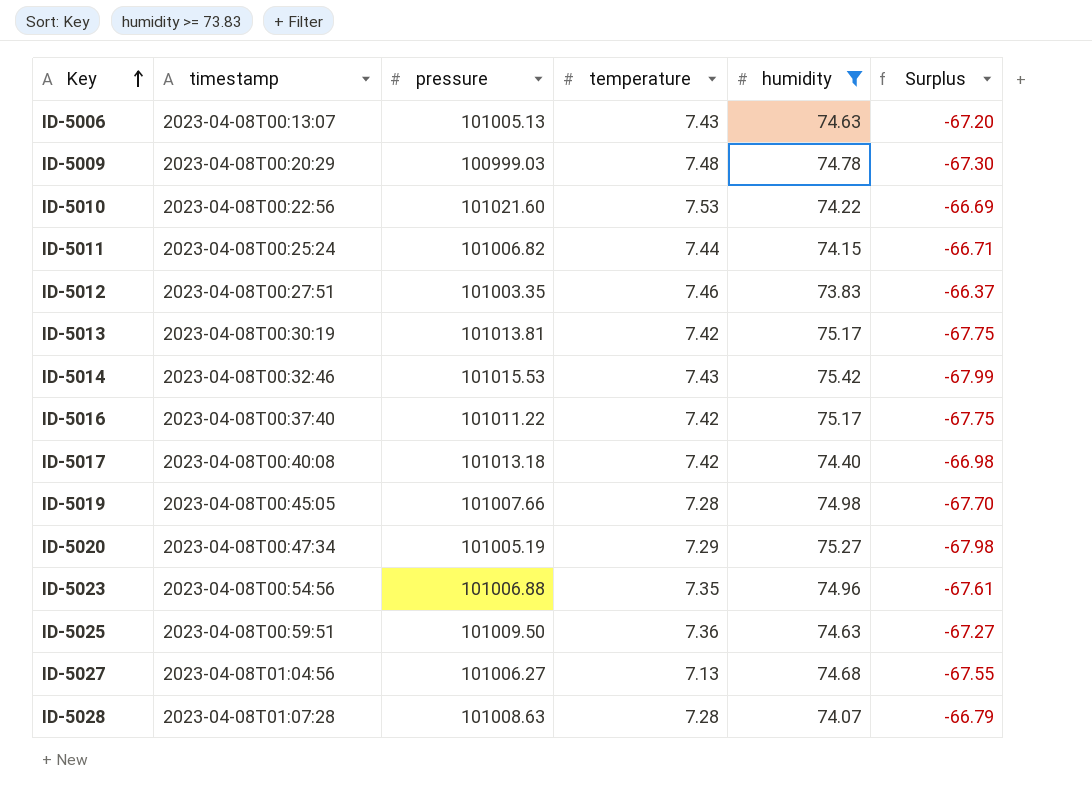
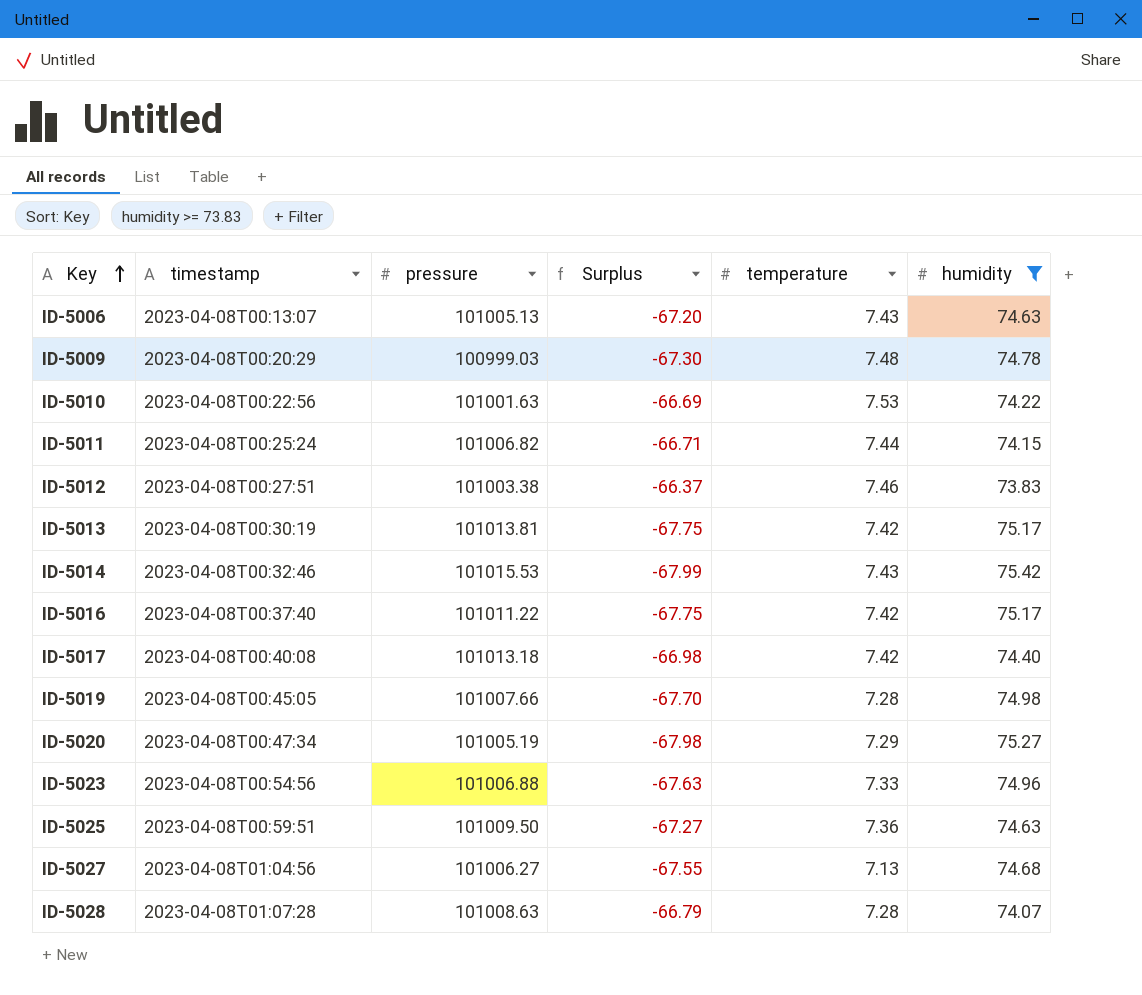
column Surplus | position: 6 -> 4
ID-5010 | pressure: 101021.60 -> 101001.63
ID-5012 | pressure: 101003.35 -> 101003.38
ID-5023 | Surplus: -67.61 -> -67.63
ID-5023 | temperature: 7.35 -> 7.33

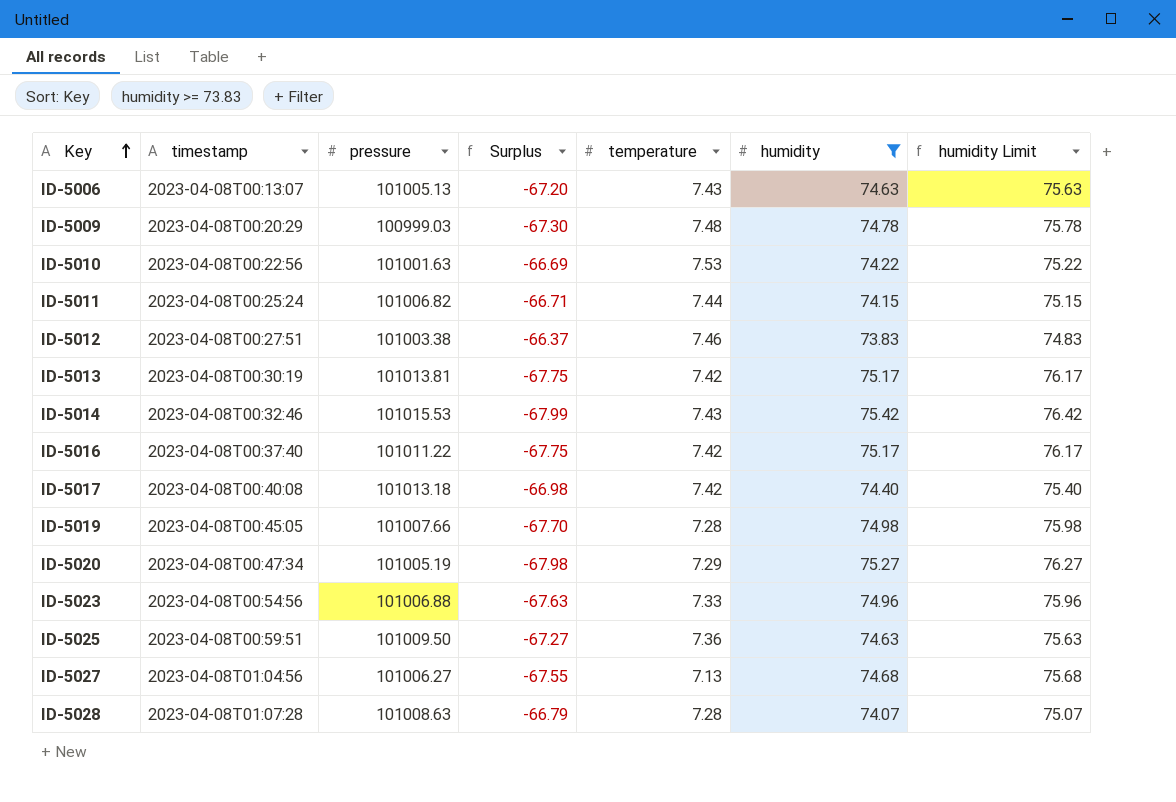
column humidity Limit | formula: none -> [humidity] + 1

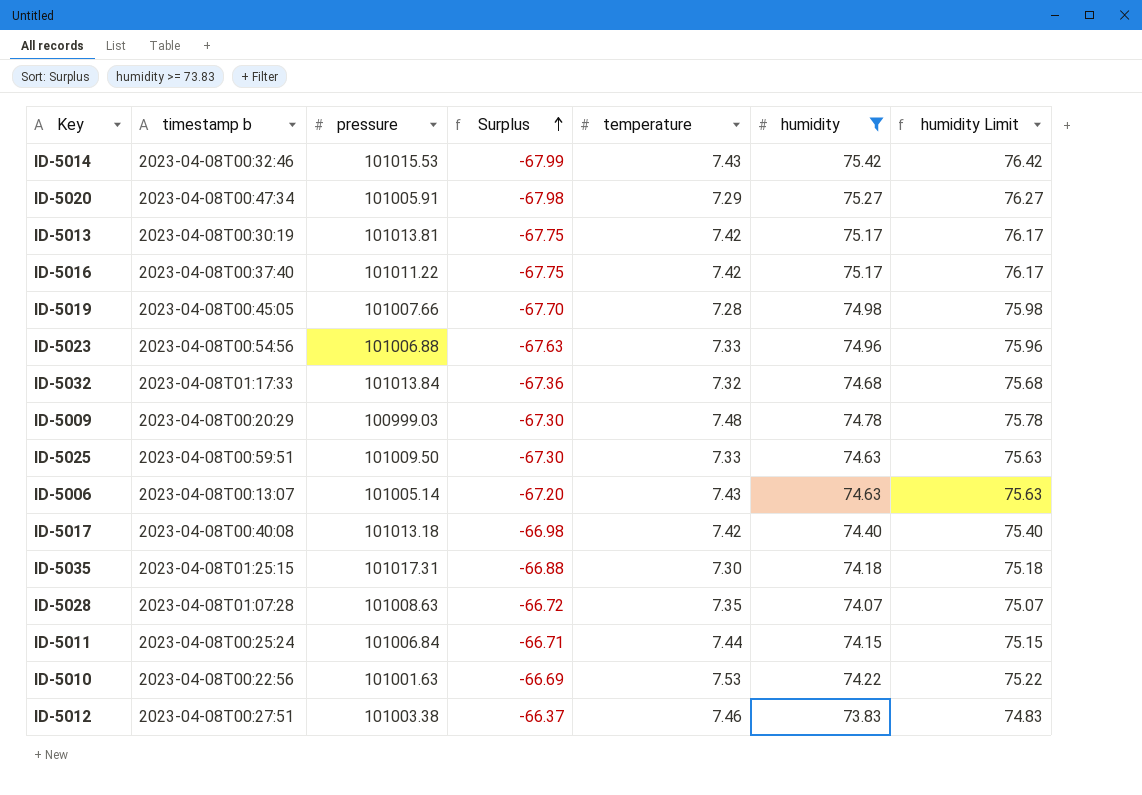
row order: Key ascending -> Surplus ascending
column name: timestamp -> timestamp b
row ID-5027: 2023-04-08T01:04:56 | 101006.27 | -67.55 | 7.13 | 74.68 | 75.68 -> none
ID-5020 | pressure: 101005.19 -> 101005.91
row ID-5032: none -> 2023-04-08T01:17:33 | 101013.84 | -67.36 | 7.32 | 74.68 | 75.68
ID-5025 | Surplus: -67.27 -> -67.30
ID-5025 | temperature: 7.36 -> 7.33
ID-5006 | pressure: 101005.13 -> 101005.14
row ID-5035: none -> 2023-04-08T01:25:15 | 101017.31 | -66.88 | 7.30 | 74.18 | 75.18
ID-5028 | Surplus: -66.79 -> -66.72
ID-5028 | temperature: 7.28 -> 7.35
ID-5011 | pressure: 101006.82 -> 101006.84

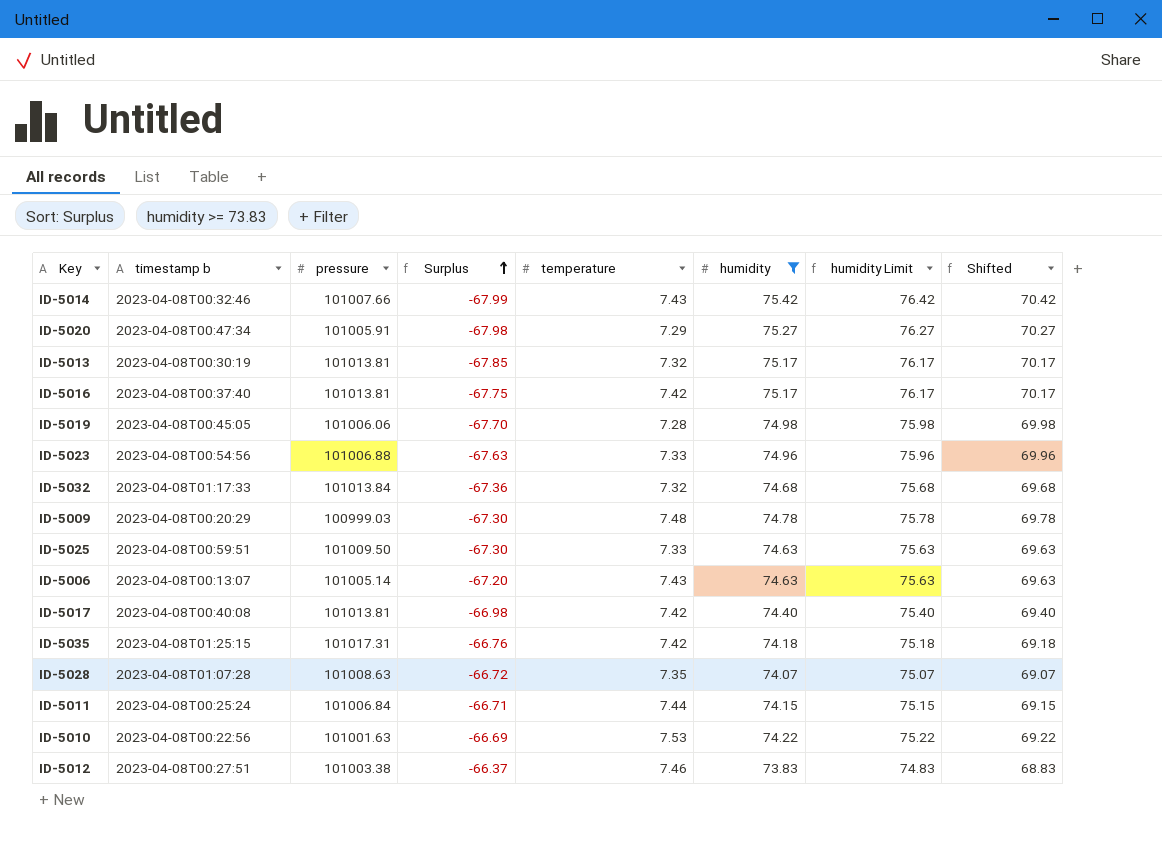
column Shifted | formula: none -> [humidity] - 5
ID-5014 | pressure: 101015.53 -> 101007.66
ID-5013 | Surplus: -67.75 -> -67.85
ID-5013 | temperature: 7.42 -> 7.32
ID-5016 | pressure: 101011.22 -> 101013.81
ID-5019 | pressure: 101007.66 -> 101006.06
ID-5017 | pressure: 101013.18 -> 101013.81
ID-5035 | Surplus: -66.88 -> -66.76
ID-5035 | temperature: 7.30 -> 7.42

